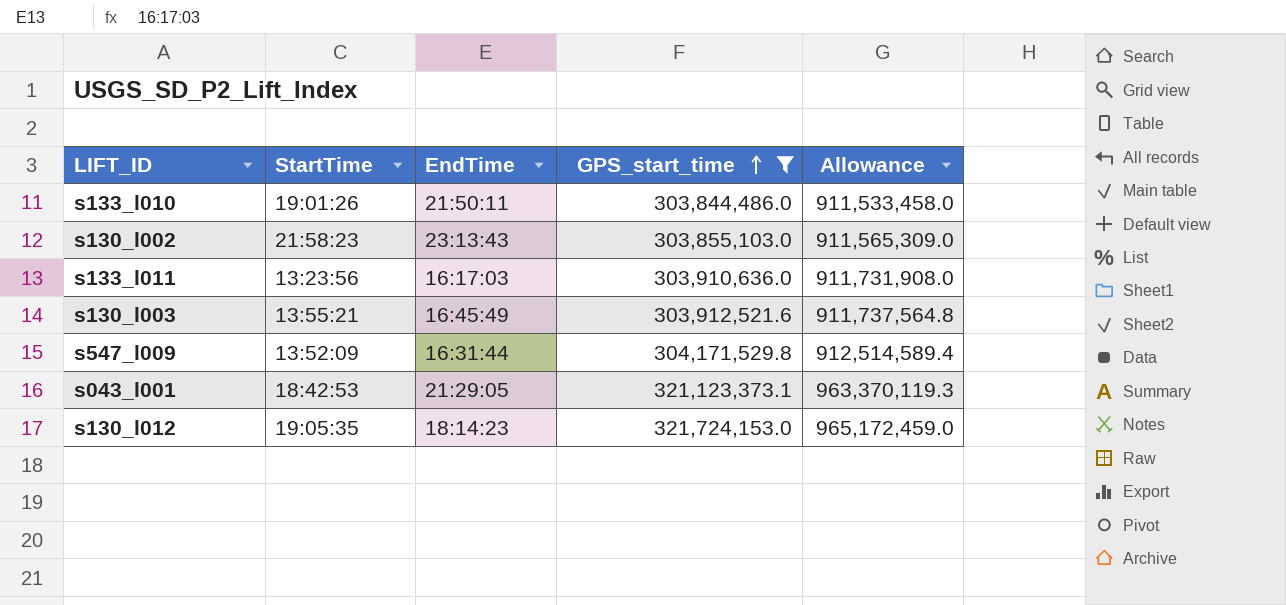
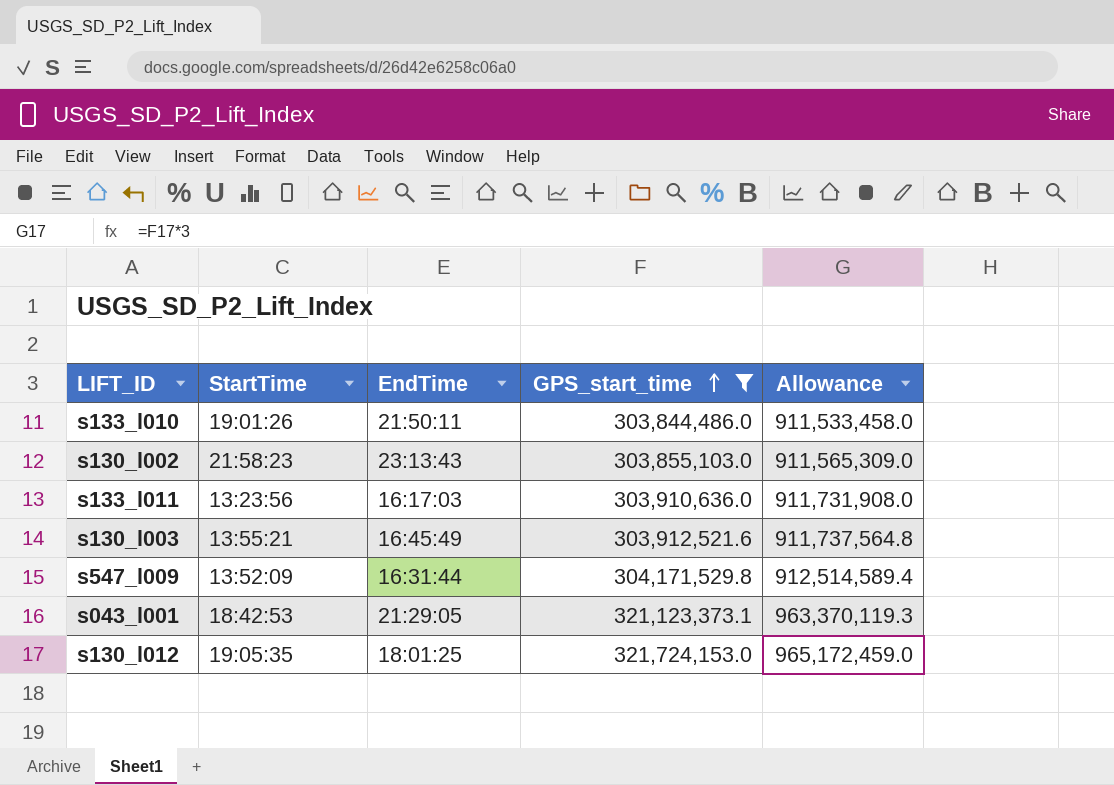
s130_l012 | EndTime: 18:14:23 -> 18:01:25

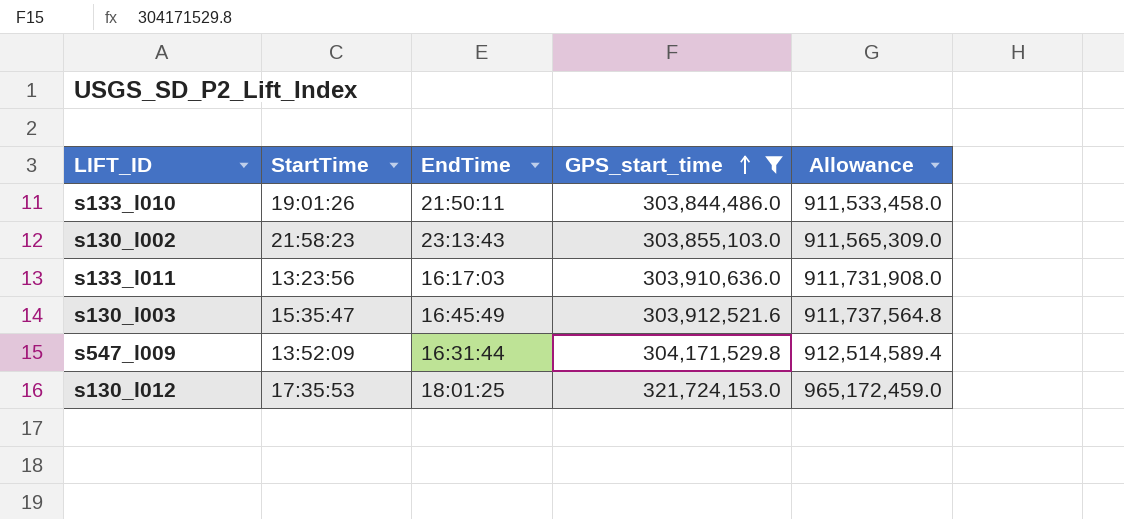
row s043_l001: 18:42:53 | 21:29:05 | 321,123,373.1 | 963,370,119.3 -> none
s130_l003 | StartTime: 13:55:21 -> 15:35:47
s130_l012 | StartTime: 19:05:35 -> 17:35:53

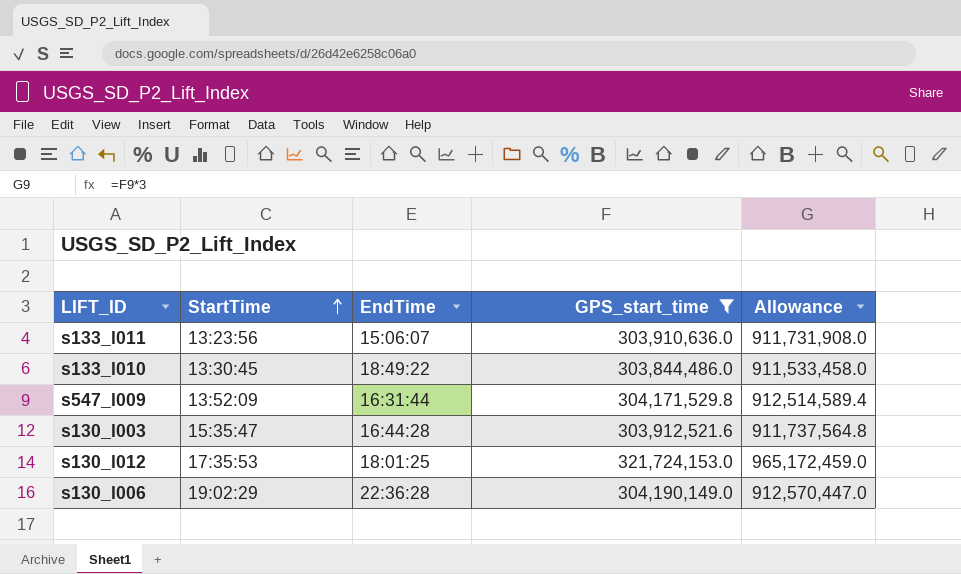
row order: GPS_start_time ascending -> StartTime ascending
row s130_l002: 21:58:23 | 23:13:43 | 303,855,103.0 | 911,565,309.0 -> none
s133_l011 | EndTime: 16:17:03 -> 15:06:07
s133_l010 | StartTime: 19:01:26 -> 13:30:45
s133_l010 | EndTime: 21:50:11 -> 18:49:22
s130_l003 | EndTime: 16:45:49 -> 16:44:28
row s130_l006: none -> 19:02:29 | 22:36:28 | 304,190,149.0 | 912,570,447.0

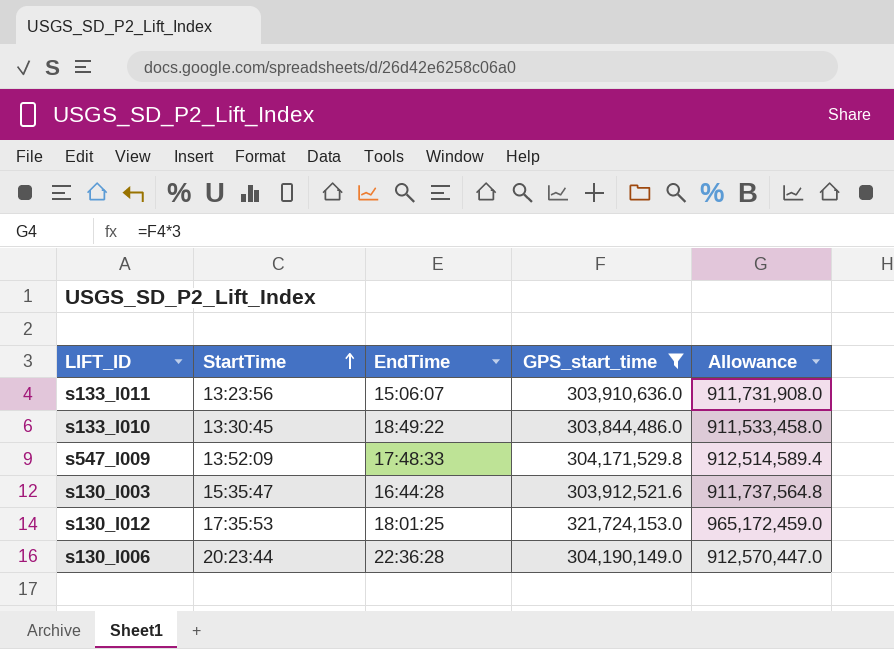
s547_l009 | EndTime: 16:31:44 -> 17:48:33
s130_l006 | StartTime: 19:02:29 -> 20:23:44

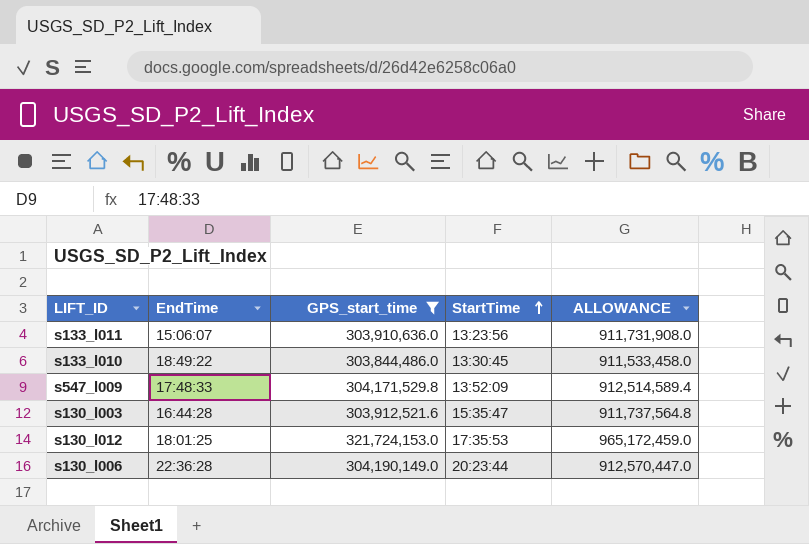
column StartTime | position: 2 -> 4
column name: Allowance -> ALLOWANCE

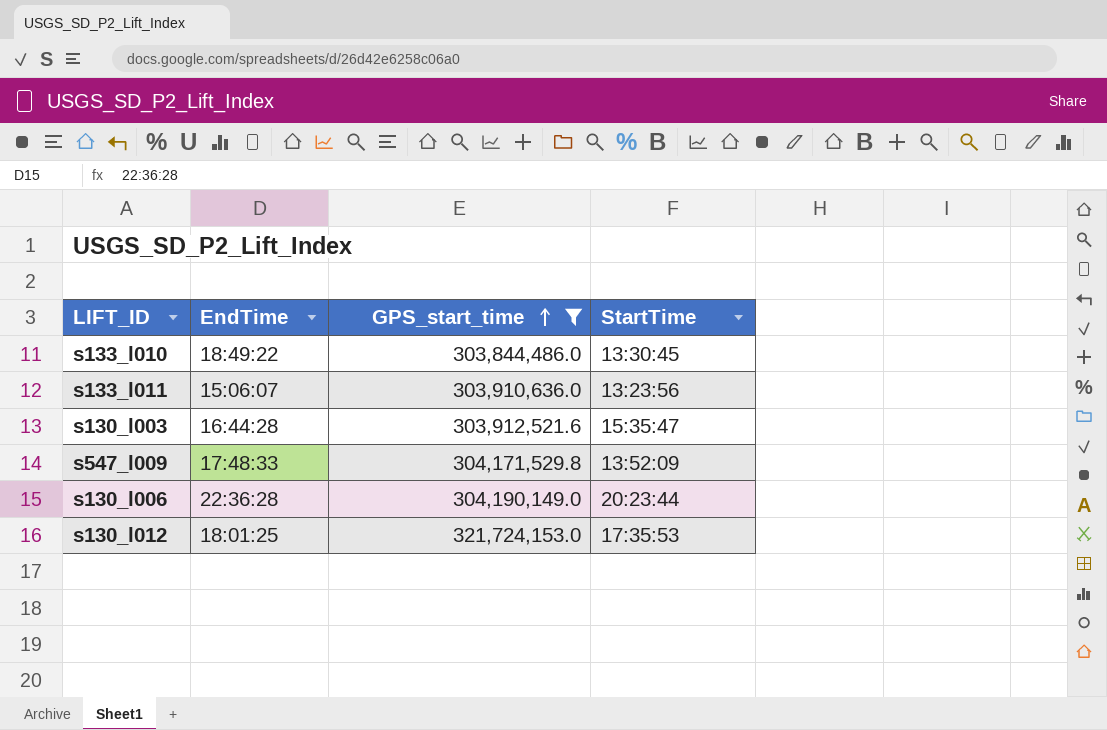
row order: StartTime ascending -> GPS_start_time ascending
column ALLOWANCE | formula: [GPS_start_time] * 3 -> none

